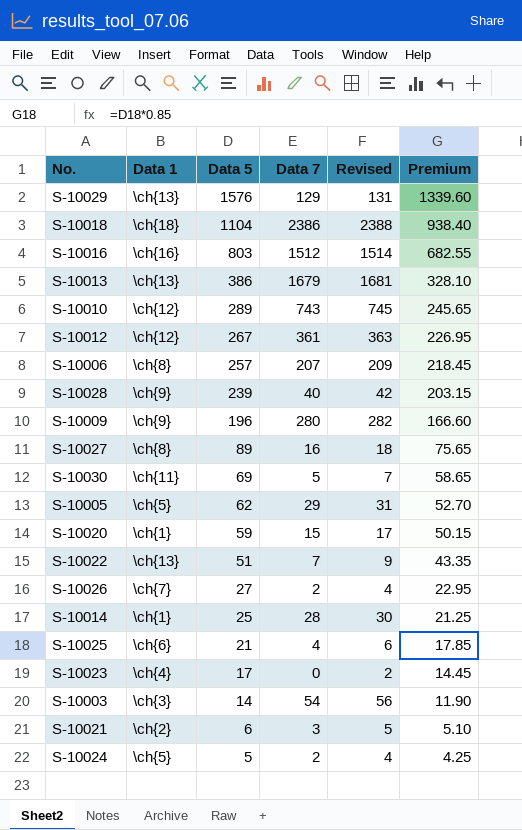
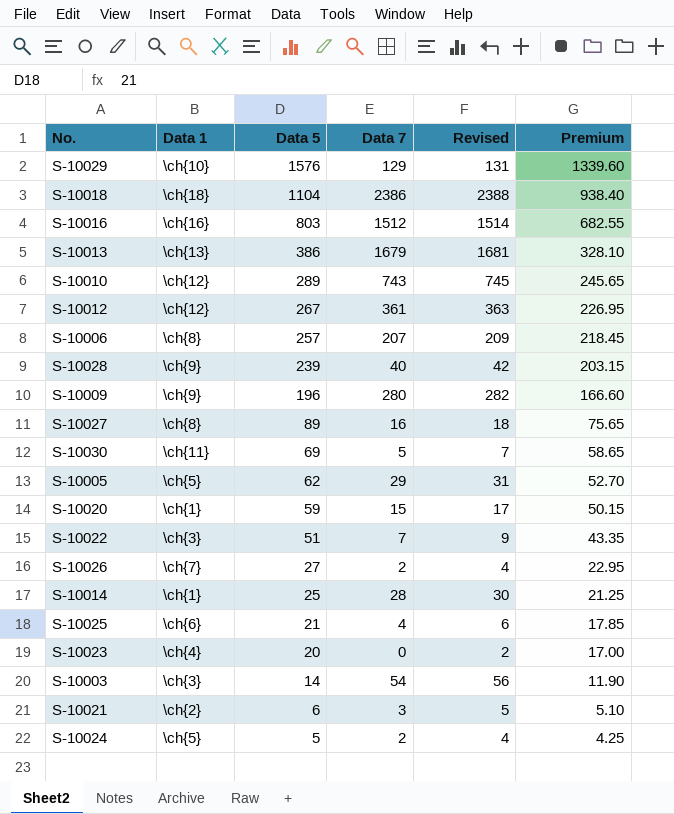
S-10029 | Data 1: \ch{13} -> \ch{10}
S-10022 | Data 1: \ch{13} -> \ch{3}
S-10023 | Data 5: 17 -> 20
S-10023 | Premium: 14.45 -> 17.00

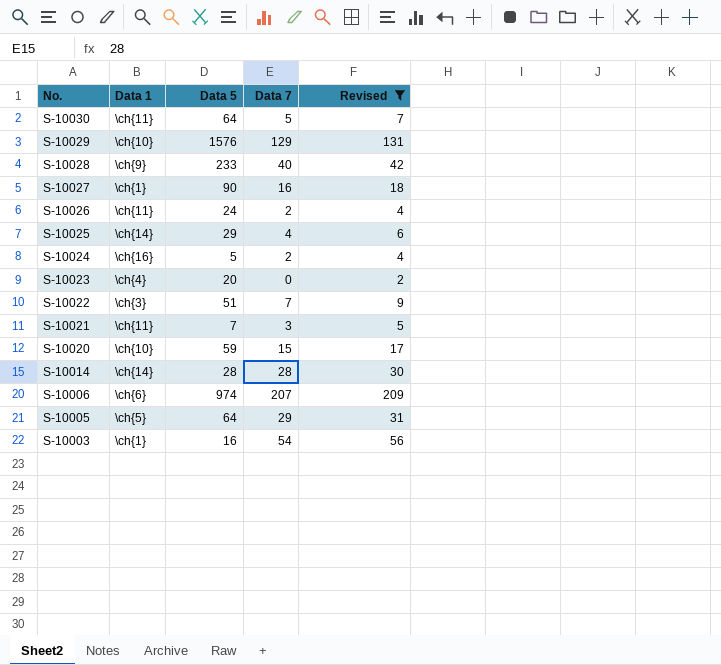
filter: none -> Revised <= 209
row order: Data 5 descending -> No. descending
column Premium | formula: [Data 5] * 0.85 -> none
S-10030 | Data 5: 69 -> 64
S-10028 | Data 5: 239 -> 233
S-10027 | Data 1: \ch{8} -> \ch{1}
S-10027 | Data 5: 89 -> 90
S-10026 | Data 1: \ch{7} -> \ch{11}
S-10026 | Data 5: 27 -> 24
S-10025 | Data 1: \ch{6} -> \ch{14}
S-10025 | Data 5: 21 -> 29
S-10024 | Data 1: \ch{5} -> \ch{16}
S-10021 | Data 1: \ch{2} -> \ch{11}
S-10021 | Data 5: 6 -> 7
S-10020 | Data 1: \ch{1} -> \ch{10}
S-10014 | Data 1: \ch{1} -> \ch{14}
S-10014 | Data 5: 25 -> 28
S-10006 | Data 1: \ch{8} -> \ch{6}
S-10006 | Data 5: 257 -> 974
S-10005 | Data 5: 62 -> 64
S-10003 | Data 1: \ch{3} -> \ch{1}
S-10003 | Data 5: 14 -> 16

